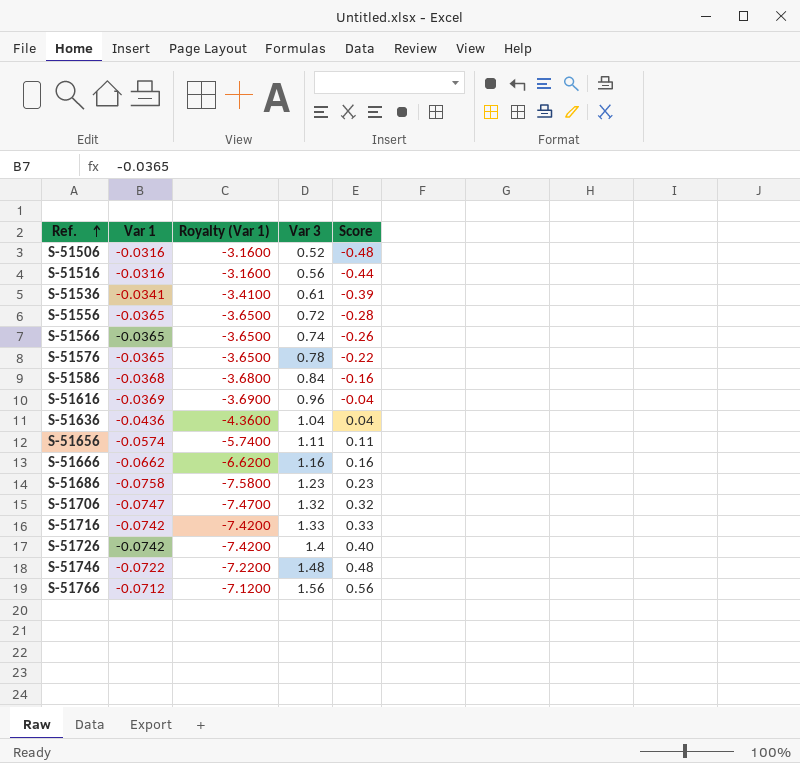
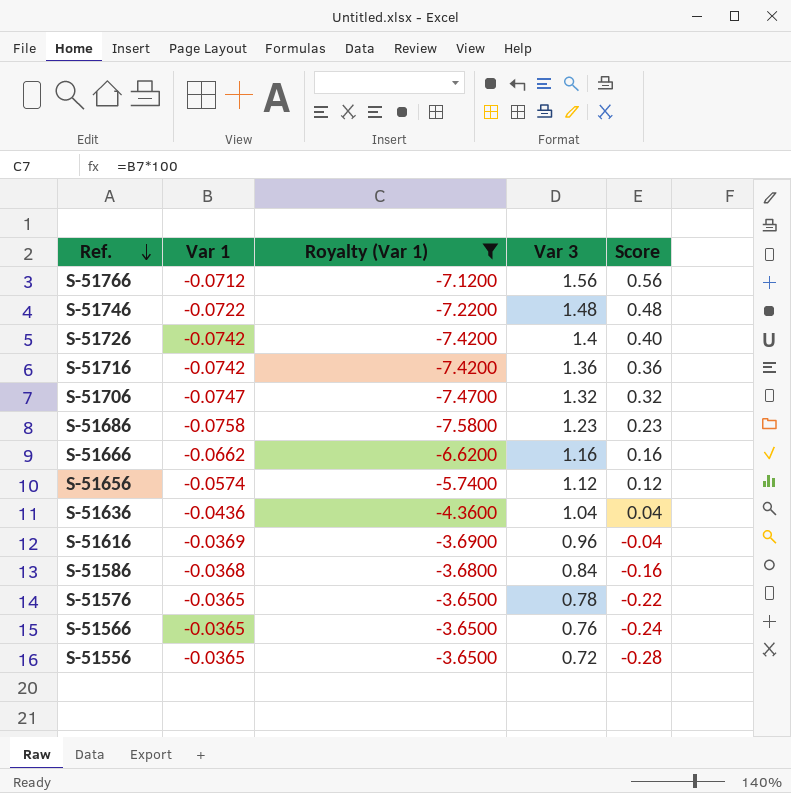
filter: none -> Royalty (Var 1) <= -3.6500
row order: Ref. ascending -> Ref. descending
S-51716 | Var 3: 1.33 -> 1.36
S-51716 | Score: 0.33 -> 0.36
S-51656 | Var 3: 1.11 -> 1.12
S-51656 | Score: 0.11 -> 0.12
S-51566 | Var 3: 0.74 -> 0.76
S-51566 | Score: -0.26 -> -0.24

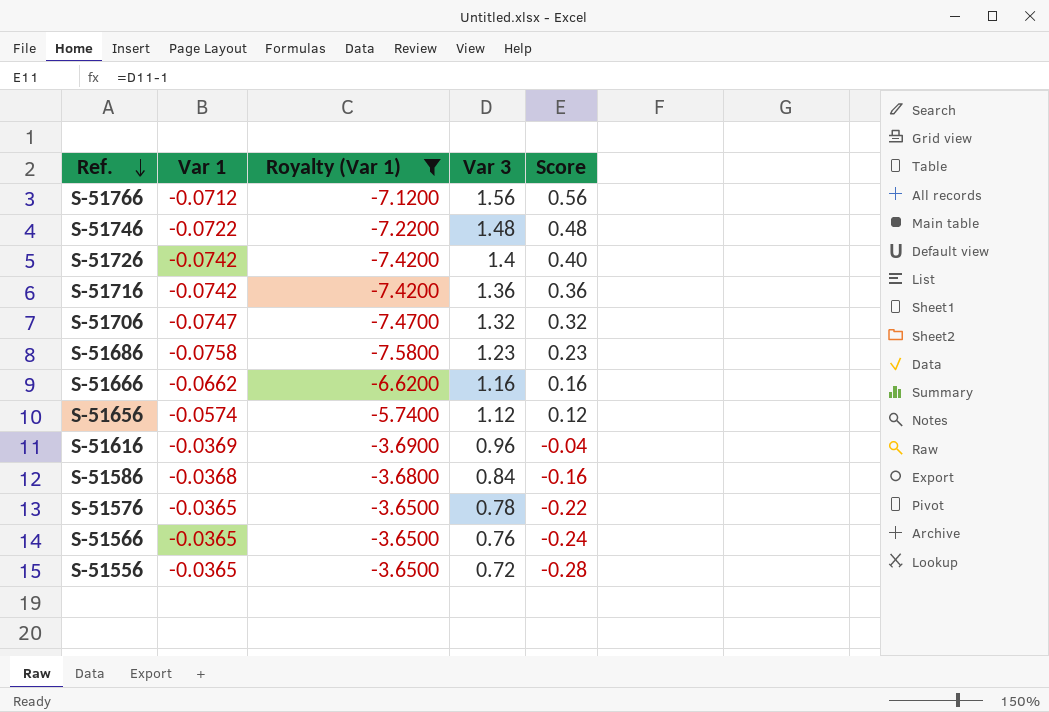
row S-51636: -0.0436 | -4.3600 | 1.04 | 0.04 -> none

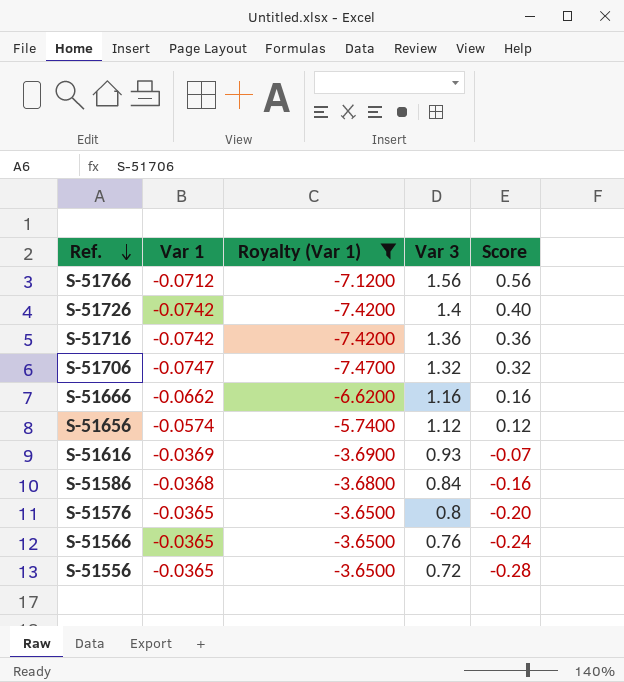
row S-51746: -0.0722 | -7.2200 | 1.48 | 0.48 -> none
row S-51686: -0.0758 | -7.5800 | 1.23 | 0.23 -> none
S-51616 | Var 3: 0.96 -> 0.93
S-51616 | Score: -0.04 -> -0.07
S-51576 | Var 3: 0.78 -> 0.8
S-51576 | Score: -0.22 -> -0.20

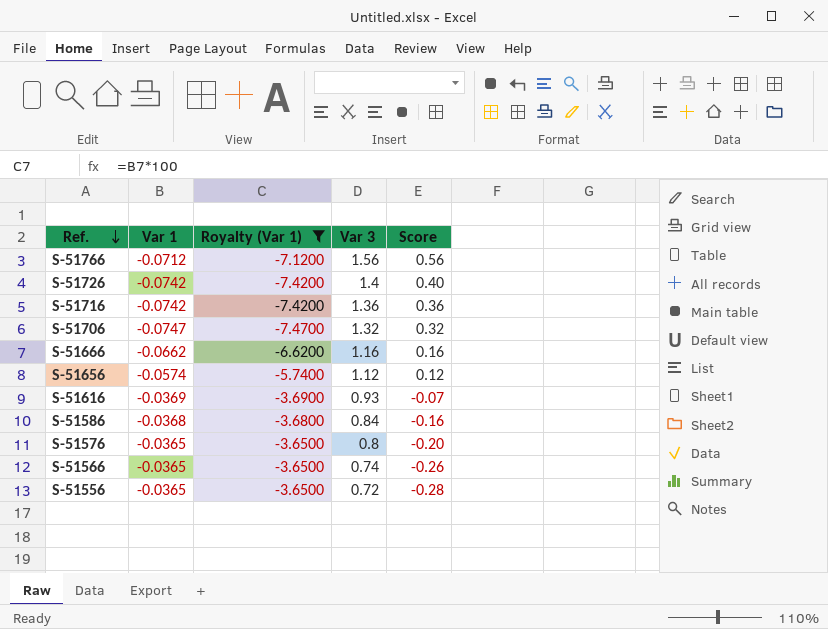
S-51566 | Var 3: 0.76 -> 0.74
S-51566 | Score: -0.24 -> -0.26

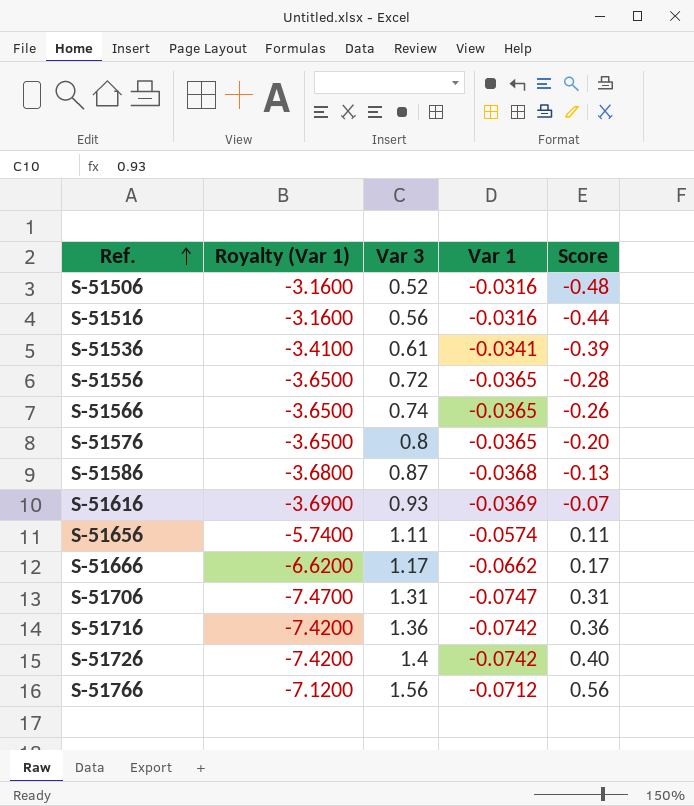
filter: Royalty (Var 1) <= -3.6500 -> none
row order: Ref. descending -> Ref. ascending
column Var 1 | position: 2 -> 4
S-51586 | Var 3: 0.84 -> 0.87
S-51586 | Score: -0.16 -> -0.13
S-51656 | Var 3: 1.12 -> 1.11
S-51656 | Score: 0.12 -> 0.11
S-51666 | Var 3: 1.16 -> 1.17
S-51666 | Score: 0.16 -> 0.17
S-51706 | Var 3: 1.32 -> 1.31
S-51706 | Score: 0.32 -> 0.31

